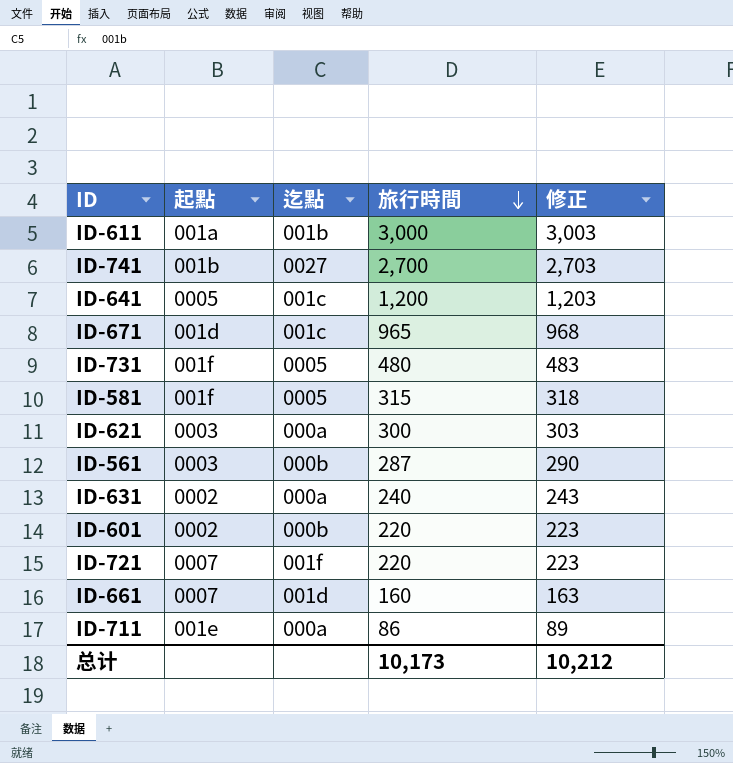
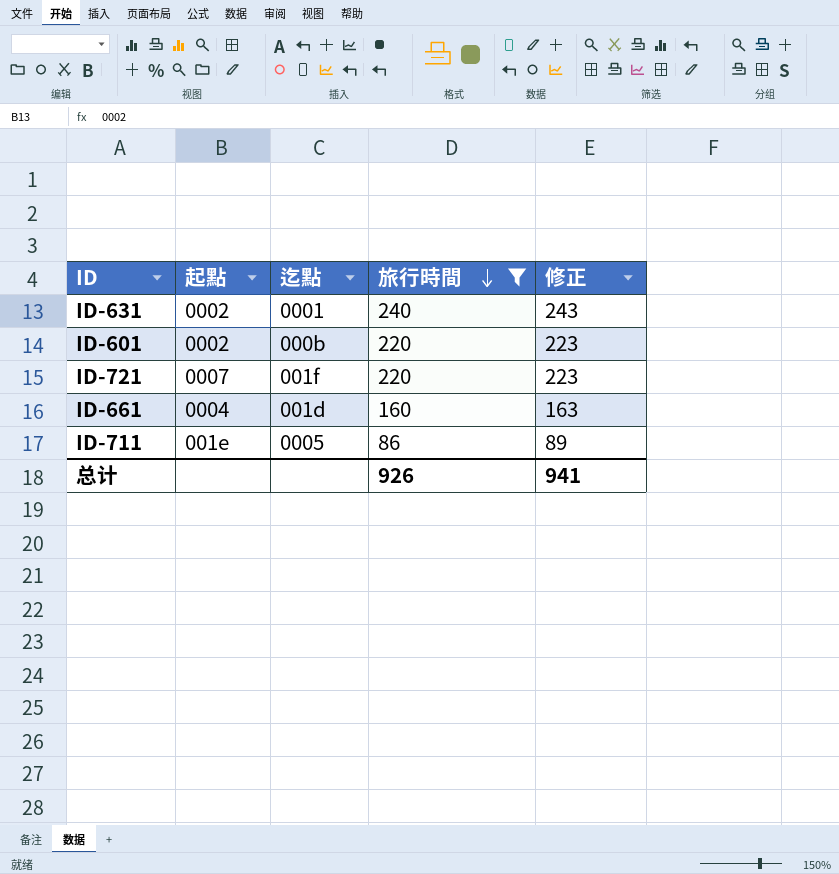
filter: none -> 旅行時間 <= 240
ID-631 | 迄點: 000a -> 0001
ID-661 | 起點: 0007 -> 0004
ID-711 | 迄點: 000a -> 0005
总计 | 旅行時間: 10,173 -> 926
总计 | 修正: 10,212 -> 941

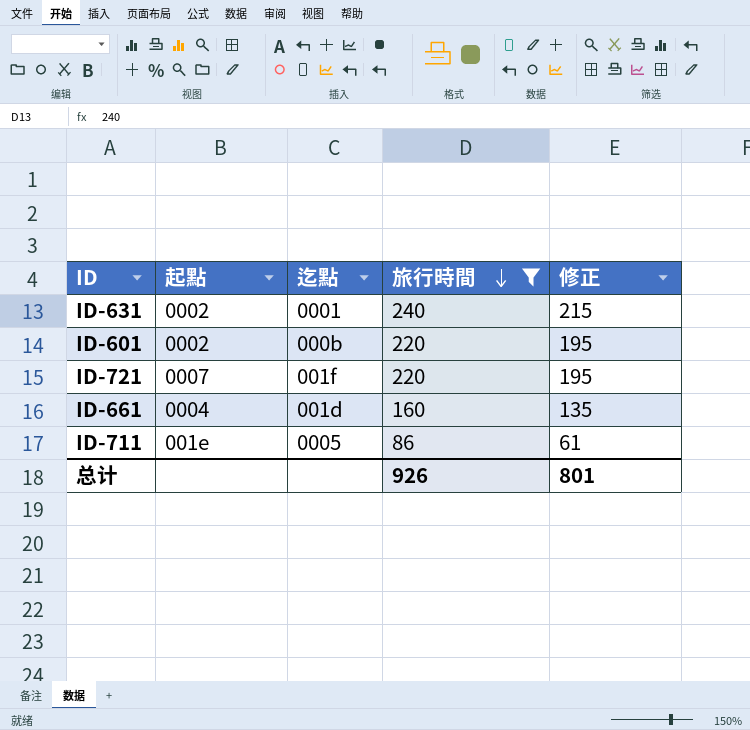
column 修正 | formula: [旅行時間] + 3 -> [旅行時間] - 25
总计 | 修正: 941 -> 801

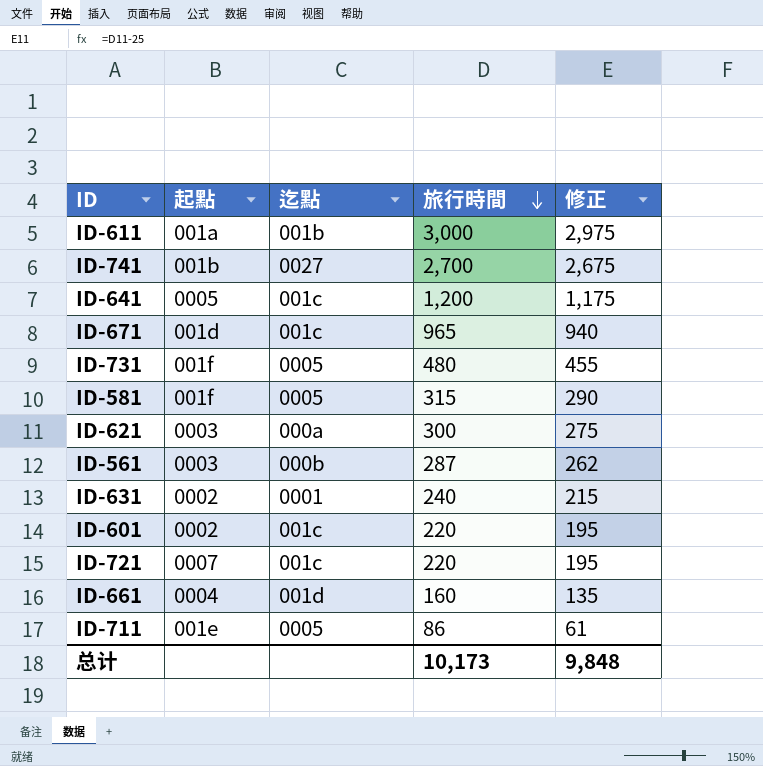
filter: 旅行時間 <= 240 -> none
ID-601 | 迄點: 000b -> 001c
ID-721 | 迄點: 001f -> 001c
总计 | 旅行時間: 926 -> 10,173
总计 | 修正: 801 -> 9,848

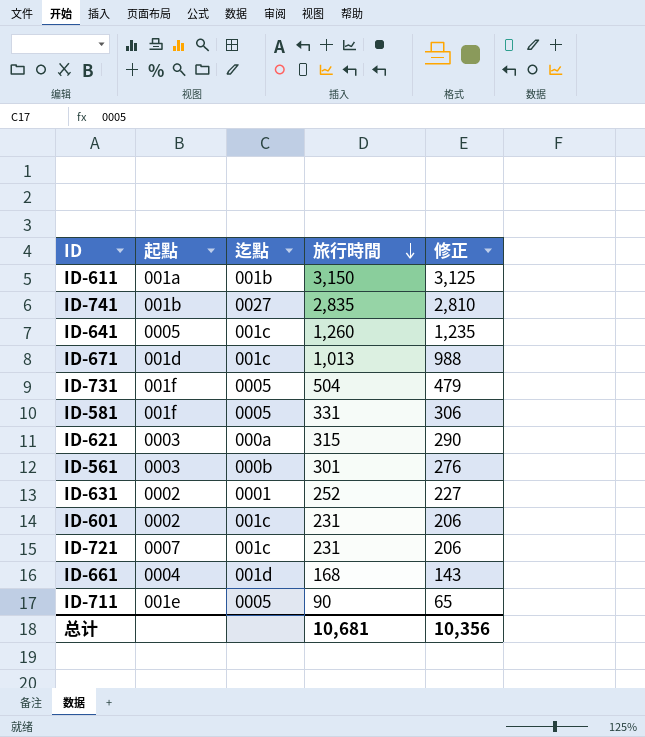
ID-611 | 旅行時間: 3,000 -> 3,150
ID-611 | 修正: 2,975 -> 3,125
ID-741 | 旅行時間: 2,700 -> 2,835
ID-741 | 修正: 2,675 -> 2,810
ID-641 | 旅行時間: 1,200 -> 1,260
ID-641 | 修正: 1,175 -> 1,235
ID-671 | 旅行時間: 965 -> 1,013
ID-671 | 修正: 940 -> 988
ID-731 | 旅行時間: 480 -> 504
ID-731 | 修正: 455 -> 479
ID-581 | 旅行時間: 315 -> 331
ID-581 | 修正: 290 -> 306
ID-621 | 旅行時間: 300 -> 315
ID-621 | 修正: 275 -> 290
ID-561 | 旅行時間: 287 -> 301
ID-561 | 修正: 262 -> 276
ID-631 | 旅行時間: 240 -> 252
ID-631 | 修正: 215 -> 227
ID-601 | 旅行時間: 220 -> 231
ID-601 | 修正: 195 -> 206
ID-721 | 旅行時間: 220 -> 231
ID-721 | 修正: 195 -> 206
ID-661 | 旅行時間: 160 -> 168
ID-661 | 修正: 135 -> 143
ID-711 | 旅行時間: 86 -> 90
ID-711 | 修正: 61 -> 65
总计 | 旅行時間: 10,173 -> 10,681
总计 | 修正: 9,848 -> 10,356

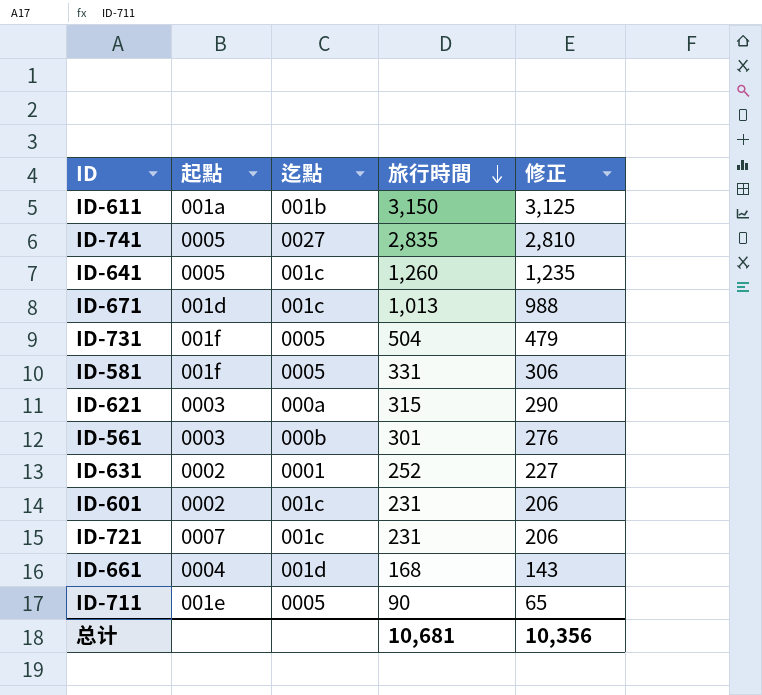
ID-741 | 起點: 001b -> 0005

